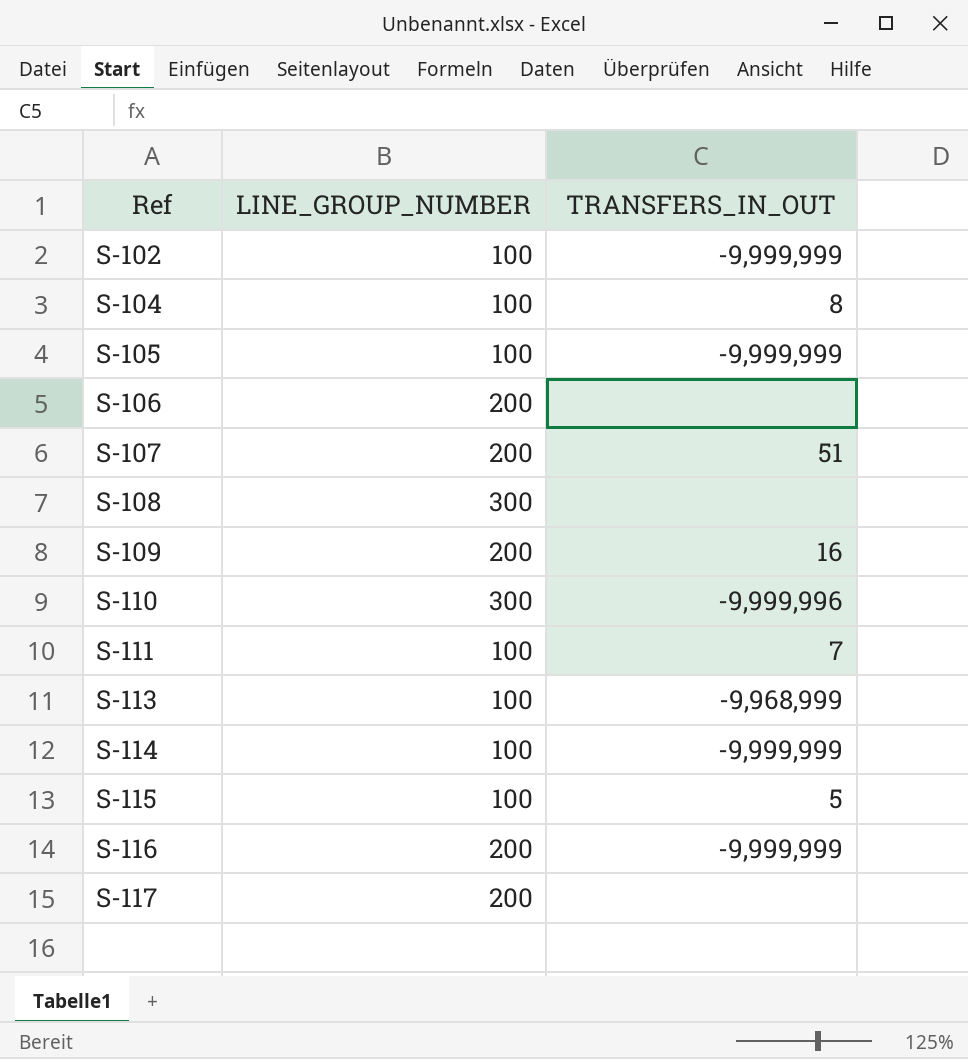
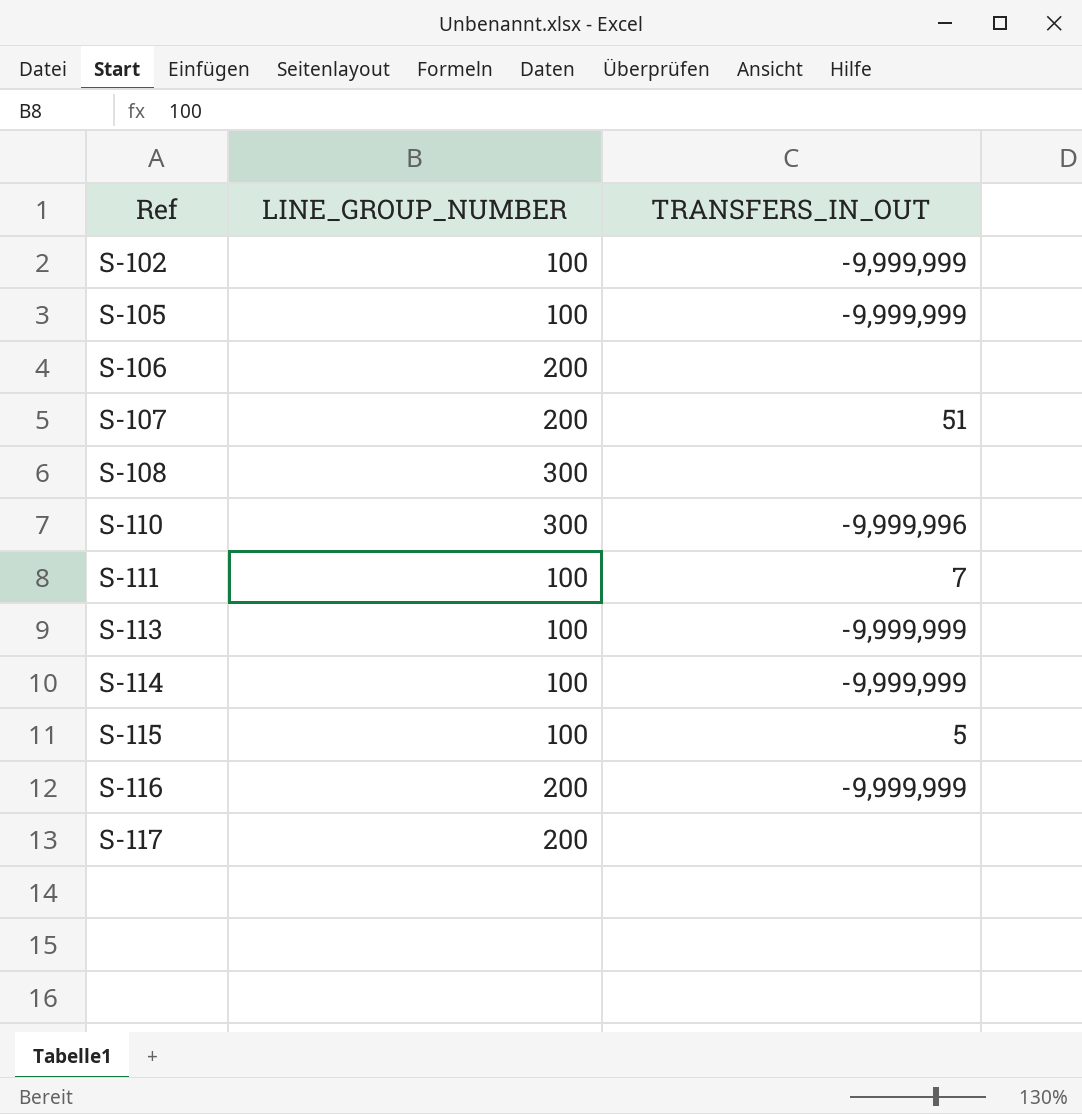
row S-104: 100 | 8 -> none
row S-109: 200 | 16 -> none
S-113 | TRANSFERS_IN_OUT: -9,968,999 -> -9,999,999

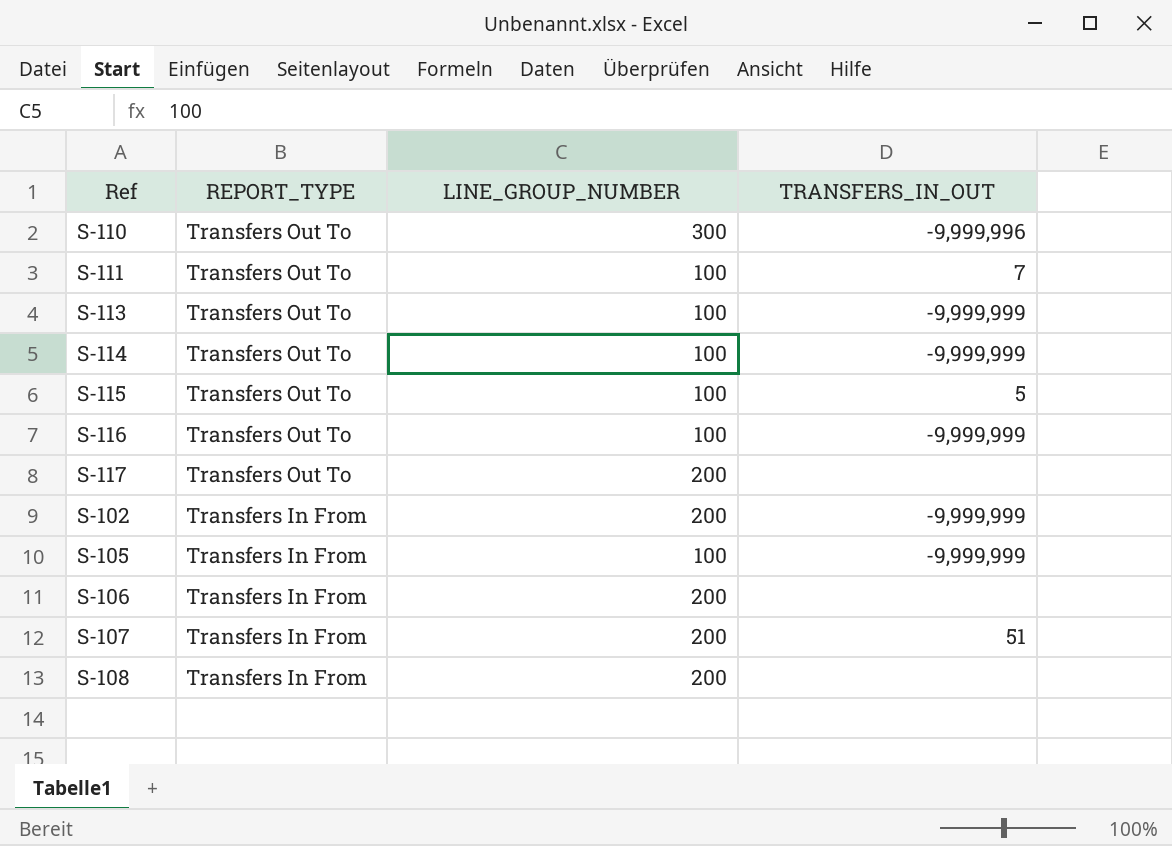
row order: Ref ascending -> REPORT_TYPE descending
column REPORT_TYPE | position: none -> 2
S-116 | LINE_GROUP_NUMBER: 200 -> 100
S-102 | LINE_GROUP_NUMBER: 100 -> 200
S-108 | LINE_GROUP_NUMBER: 300 -> 200

